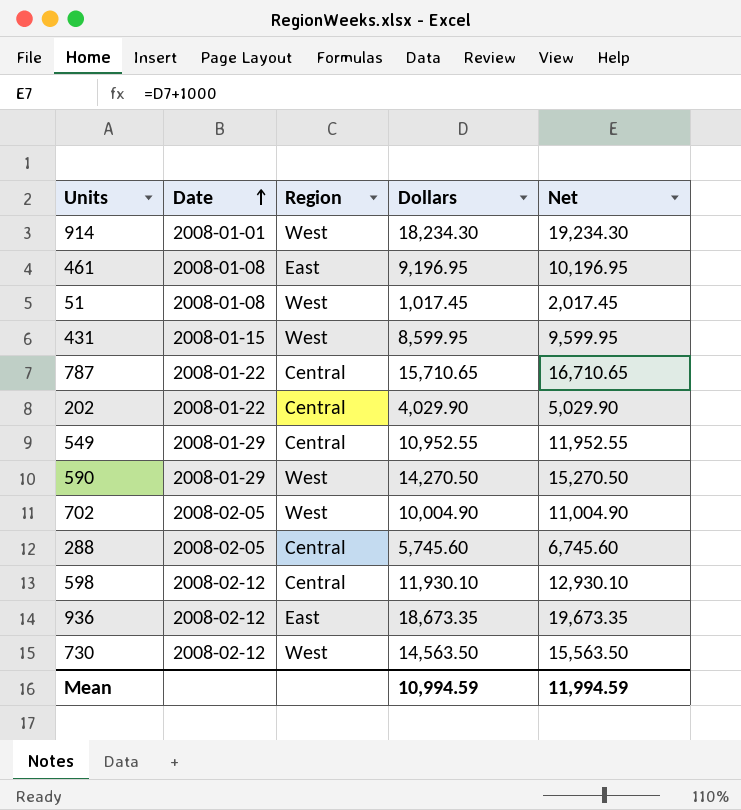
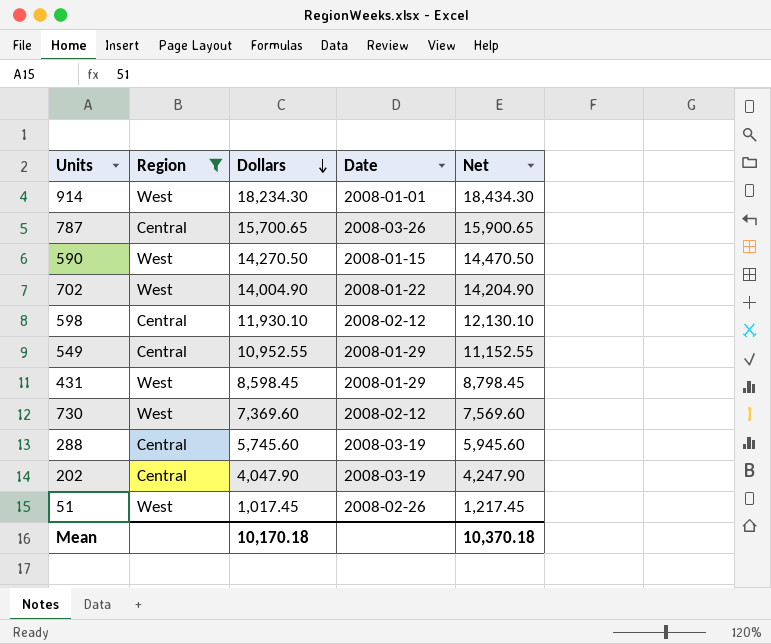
filter: none -> Region != East
row order: Date ascending -> Dollars descending
column Date | position: 2 -> 4
column Net | formula: [Dollars] + 1000 -> [Dollars] + 200
787 | Dollars: 15,710.65 -> 15,700.65
787 | Date: 2008-01-22 -> 2008-03-26
590 | Date: 2008-01-29 -> 2008-01-15
702 | Dollars: 10,004.90 -> 14,004.90
702 | Date: 2008-02-05 -> 2008-01-22
431 | Dollars: 8,599.95 -> 8,598.45
431 | Date: 2008-01-15 -> 2008-01-29
730 | Dollars: 14,563.50 -> 7,369.60
288 | Date: 2008-02-05 -> 2008-03-19
202 | Dollars: 4,029.90 -> 4,047.90
202 | Date: 2008-01-22 -> 2008-03-19
51 | Date: 2008-01-08 -> 2008-02-26
Mean | Dollars: 10,994.59 -> 10,170.18
Mean | Net: 11,994.59 -> 10,370.18

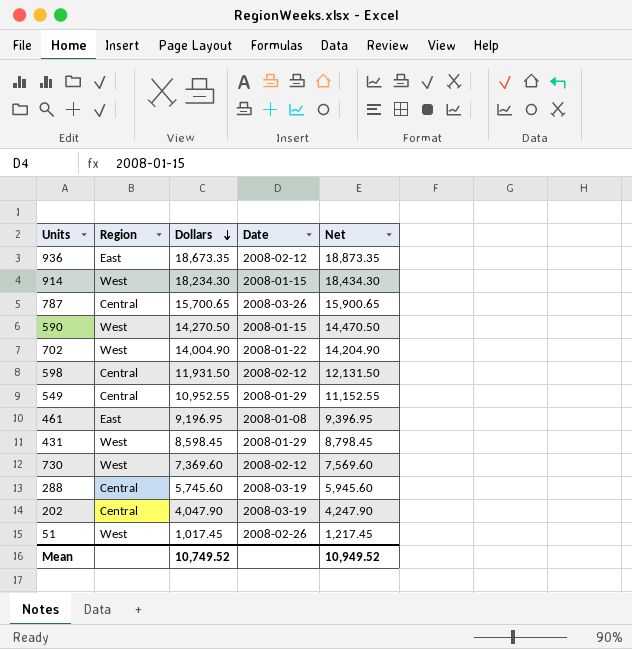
filter: Region != East -> none
914 | Date: 2008-01-01 -> 2008-01-15
598 | Dollars: 11,930.10 -> 11,931.50
598 | Net: 12,130.10 -> 12,131.50
Mean | Dollars: 10,170.18 -> 10,749.52
Mean | Net: 10,370.18 -> 10,949.52

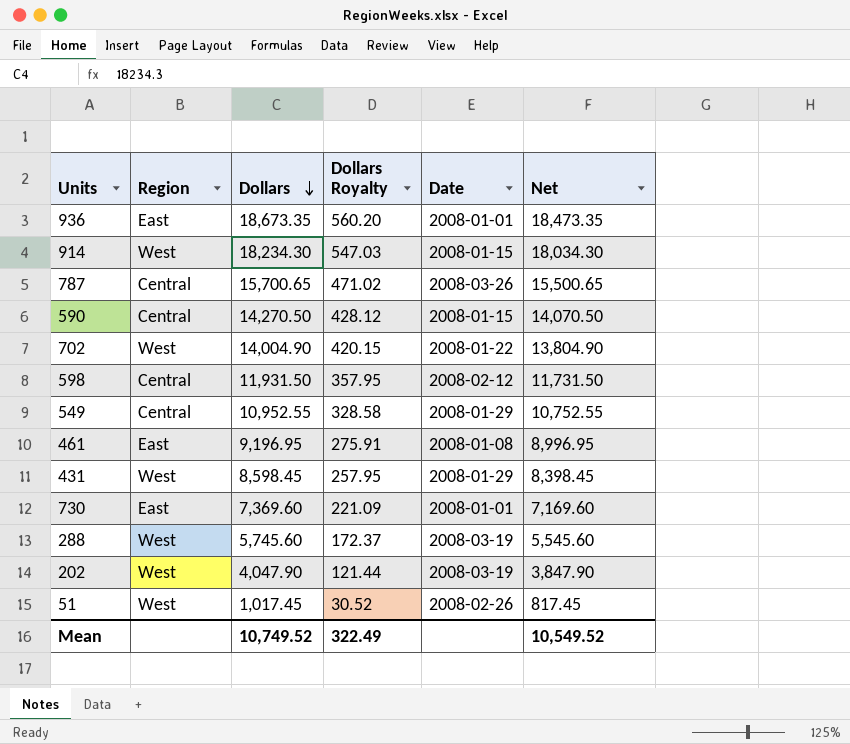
column Dollars Royalty | formula: none -> [Dollars] * 0.03
column Net | formula: [Dollars] + 200 -> [Dollars] - 200
936 | Date: 2008-02-12 -> 2008-01-01
590 | Region: West -> Central
730 | Region: West -> East
730 | Date: 2008-02-12 -> 2008-01-01
288 | Region: Central -> West
202 | Region: Central -> West
Mean | Net: 10,949.52 -> 10,549.52

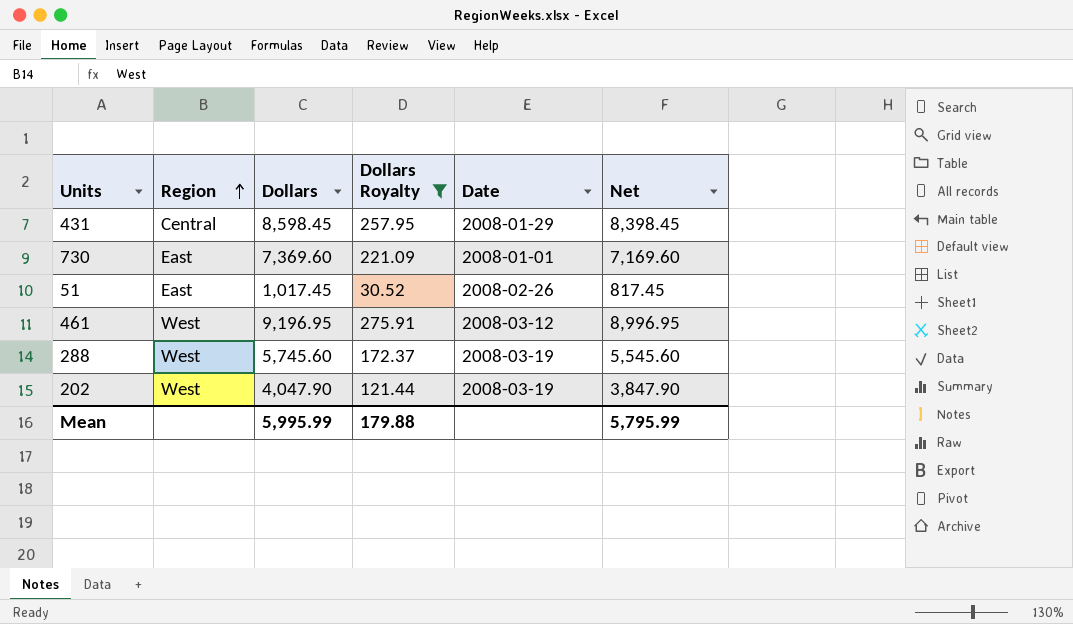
filter: none -> Dollars Royalty <= 275.91
row order: Dollars descending -> Region ascending
431 | Region: West -> Central
51 | Region: West -> East
461 | Region: East -> West
461 | Date: 2008-01-08 -> 2008-03-12
Mean | Dollars: 10,749.52 -> 5,995.99
Mean | Dollars Royalty: 322.49 -> 179.88
Mean | Net: 10,549.52 -> 5,795.99

